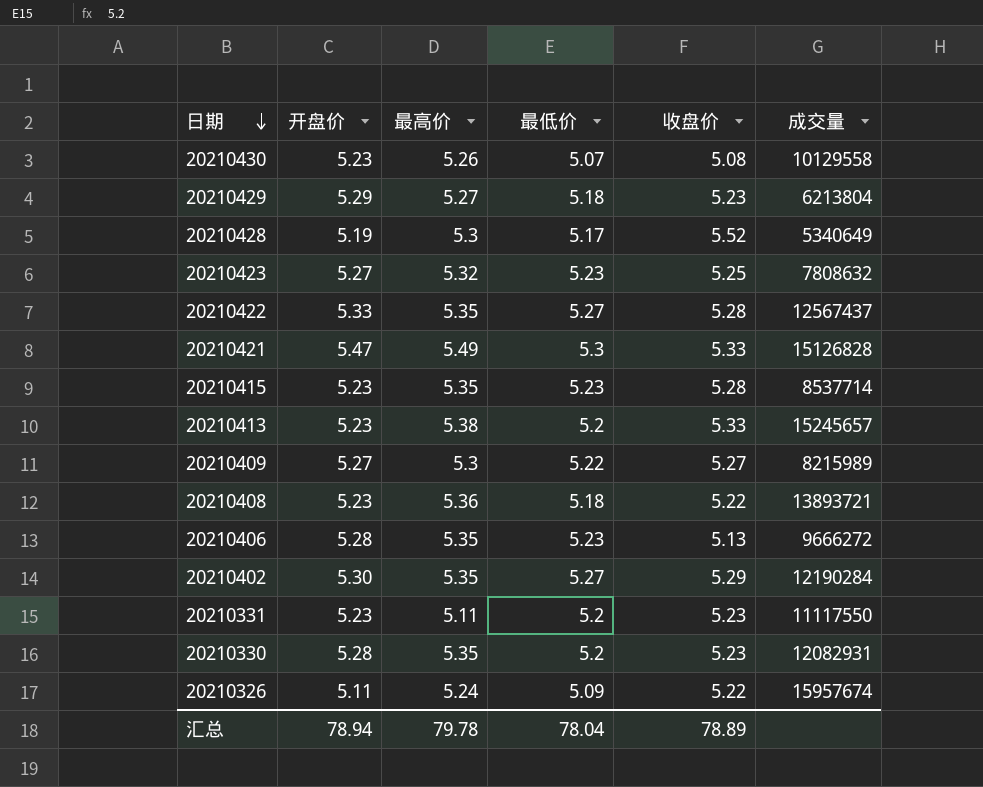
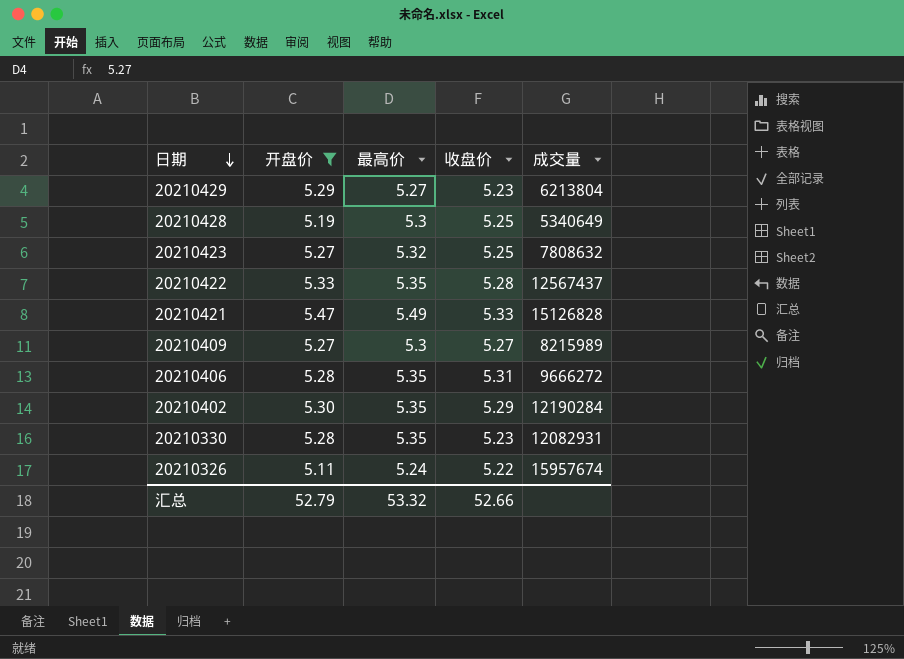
filter: none -> 开盘价 != 5.23
column 最低价 | position: 4 -> none
20210428 | 收盘价: 5.52 -> 5.25
20210406 | 收盘价: 5.13 -> 5.31
汇总 | 开盘价: 78.94 -> 52.79
汇总 | 最高价: 79.78 -> 53.32
汇总 | 收盘价: 78.89 -> 52.66

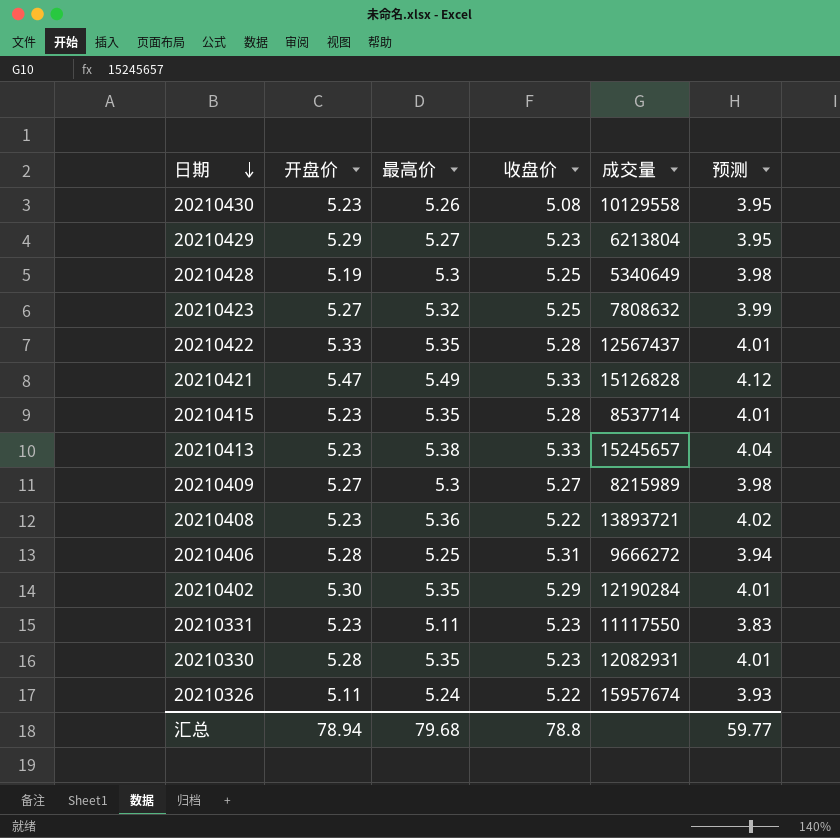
filter: 开盘价 != 5.23 -> none
column 预测 | formula: none -> [最高价] * 0.75
20210406 | 最高价: 5.35 -> 5.25
汇总 | 开盘价: 52.79 -> 78.94
汇总 | 最高价: 53.32 -> 79.68
汇总 | 收盘价: 52.66 -> 78.8

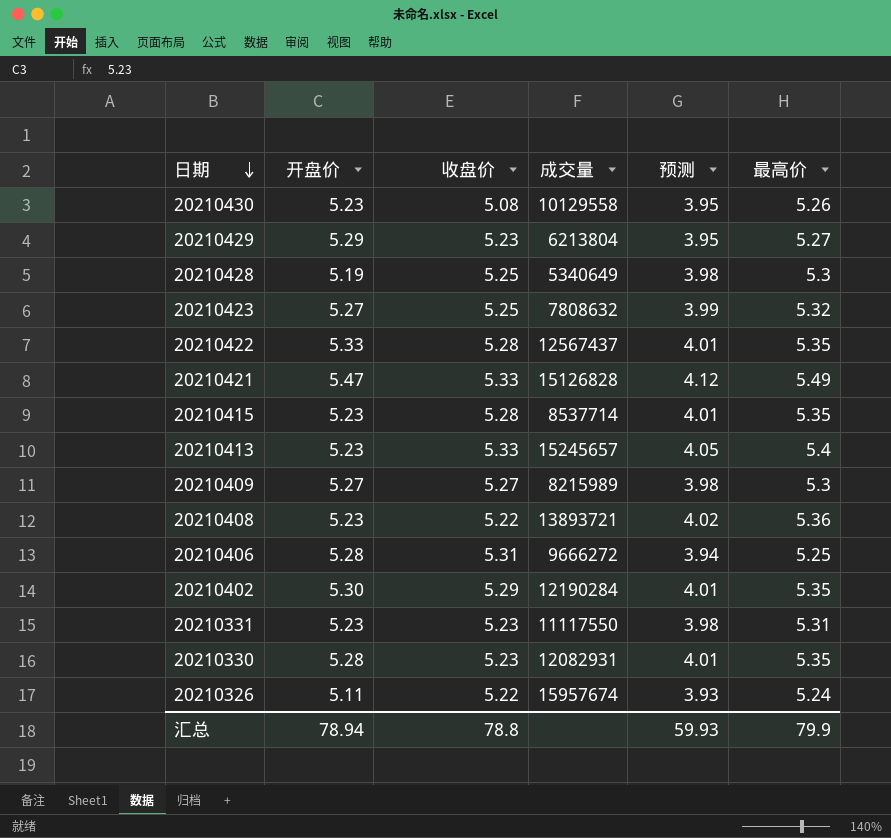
column 最高价 | position: 3 -> 6
20210413 | 预测: 4.04 -> 4.05
20210413 | 最高价: 5.38 -> 5.4
20210331 | 预测: 3.83 -> 3.98
20210331 | 最高价: 5.11 -> 5.31
汇总 | 预测: 59.77 -> 59.93
汇总 | 最高价: 79.68 -> 79.9

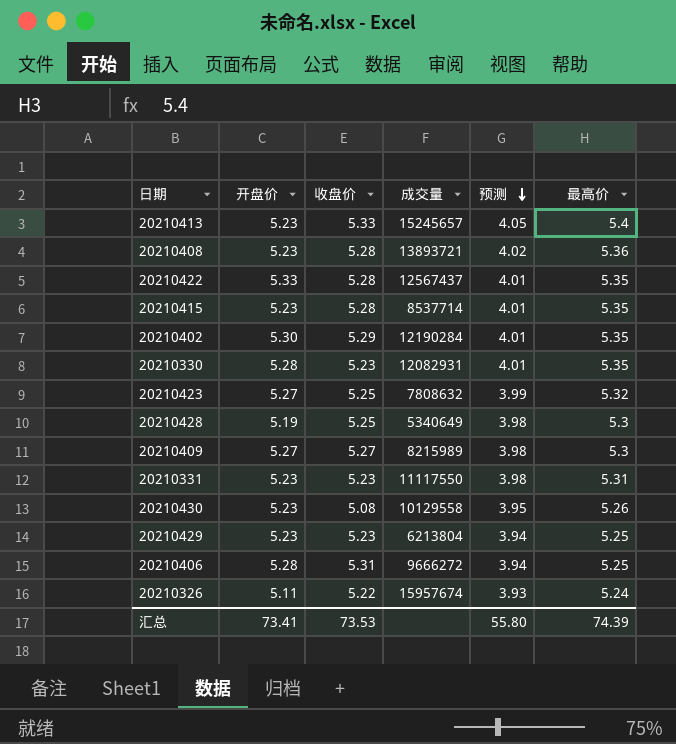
row order: 日期 descending -> 预测 descending
row 20210421: 5.47 | 5.33 | 15126828 | 4.12 | 5.49 -> none
20210408 | 收盘价: 5.22 -> 5.28
20210429 | 开盘价: 5.29 -> 5.23
20210429 | 预测: 3.95 -> 3.94
20210429 | 最高价: 5.27 -> 5.25
汇总 | 开盘价: 78.94 -> 73.41
汇总 | 收盘价: 78.8 -> 73.53
汇总 | 预测: 59.93 -> 55.80
汇总 | 最高价: 79.9 -> 74.39

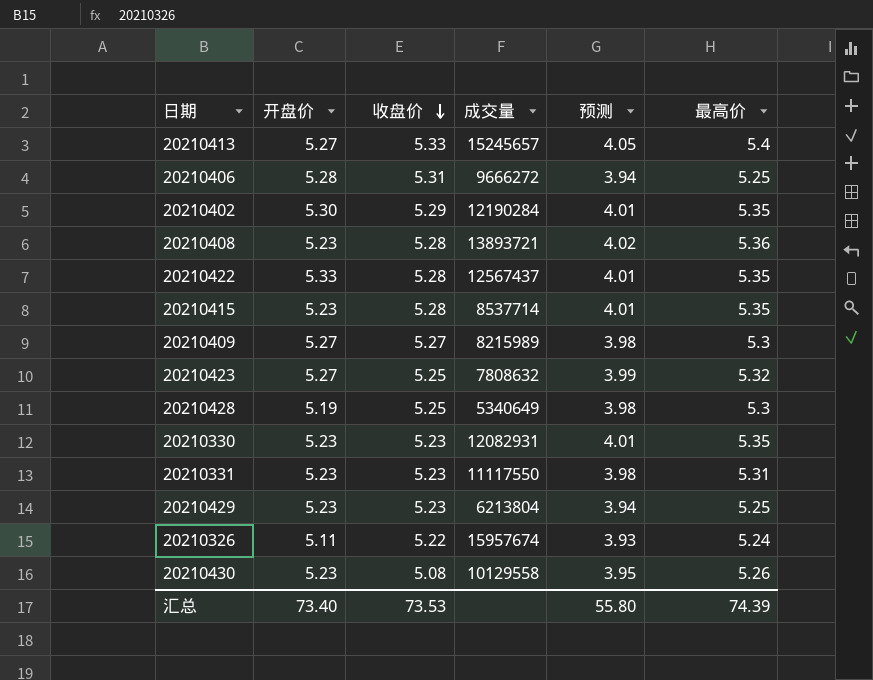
row order: 预测 descending -> 收盘价 descending
20210413 | 开盘价: 5.23 -> 5.27
20210330 | 开盘价: 5.28 -> 5.23
汇总 | 开盘价: 73.41 -> 73.40

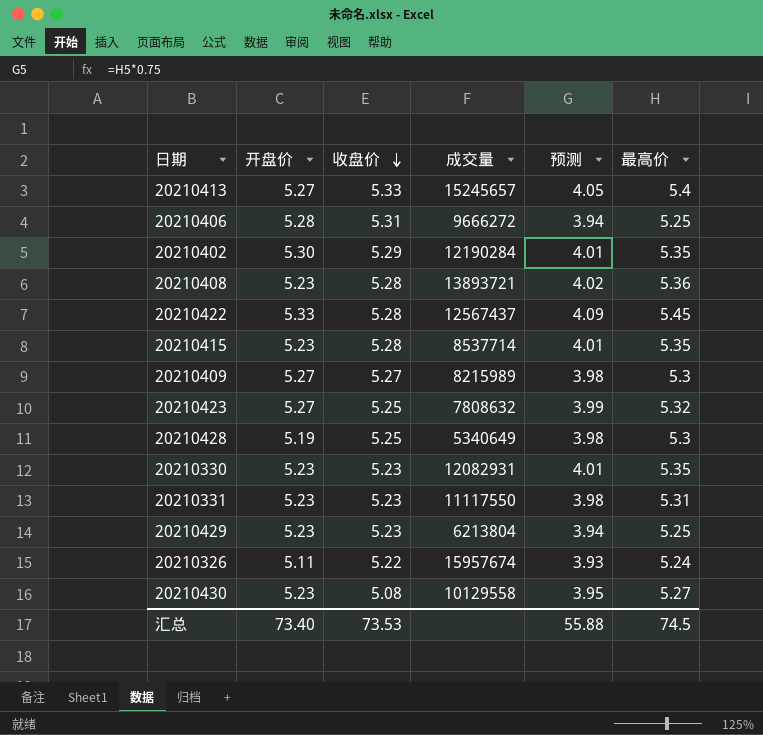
20210422 | 预测: 4.01 -> 4.09
20210422 | 最高价: 5.35 -> 5.45
20210430 | 最高价: 5.26 -> 5.27
汇总 | 预测: 55.80 -> 55.88
汇总 | 最高价: 74.39 -> 74.5

